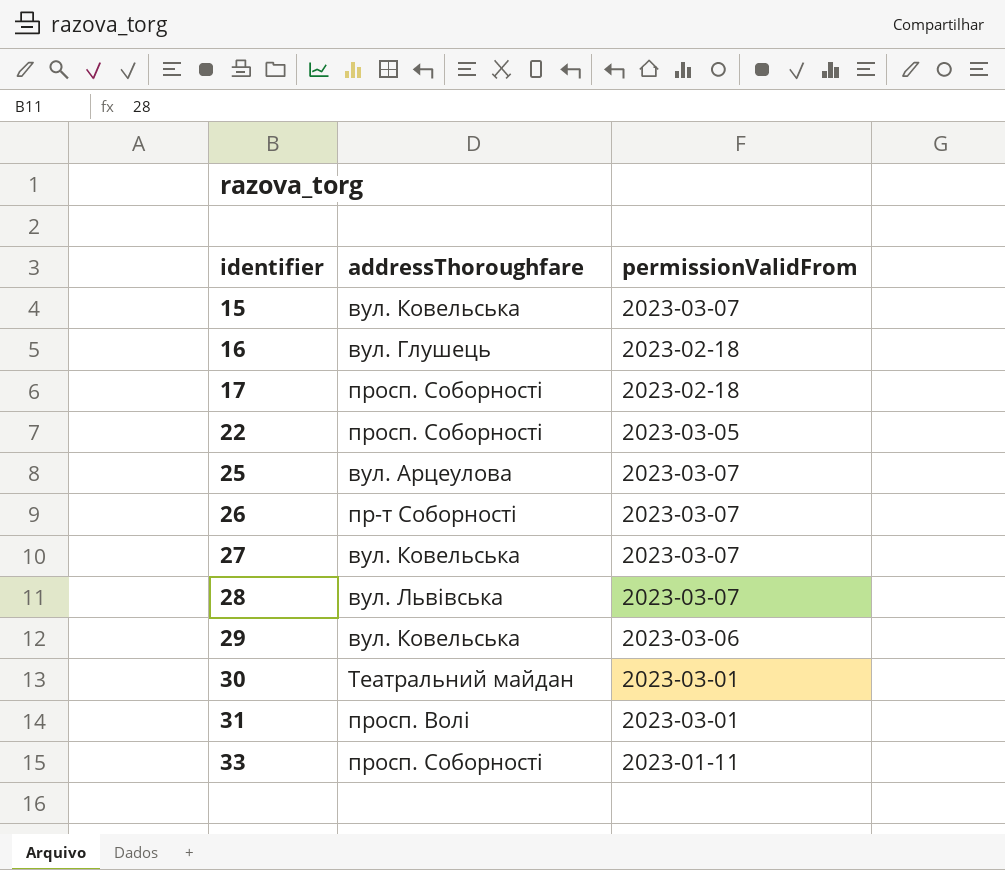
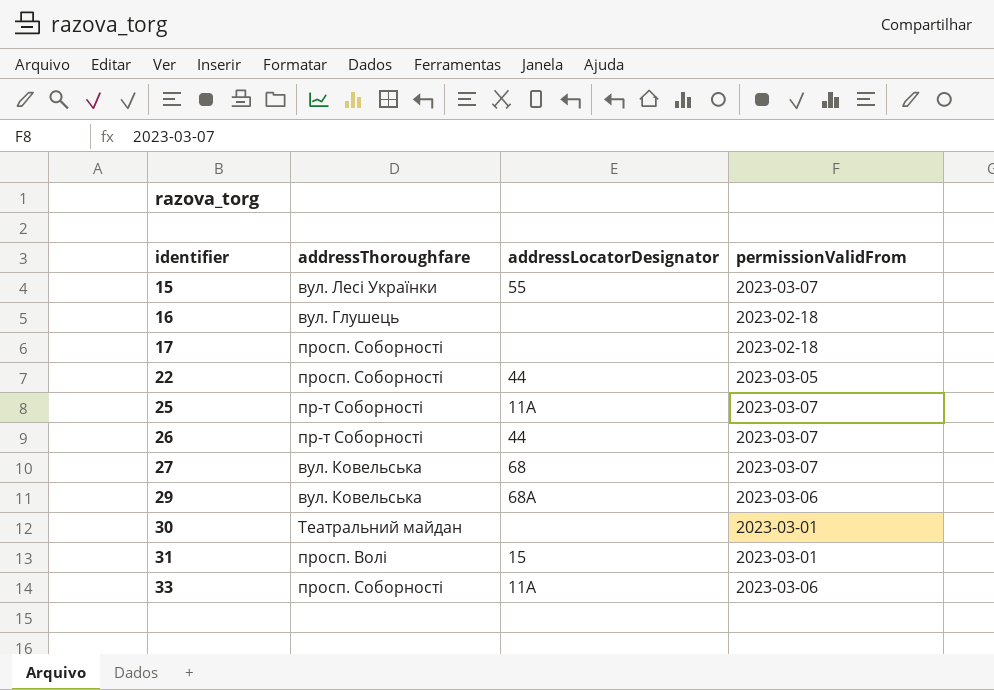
column addressLocatorDesignator | position: none -> 3
row 28: вул. Львівська | 2023-03-07 -> none
15 | addressThoroughfare: вул. Ковельська -> вул. Лесі Українки
25 | addressThoroughfare: вул. Арцеулова -> пр-т Соборності
33 | permissionValidFrom: 2023-01-11 -> 2023-03-06

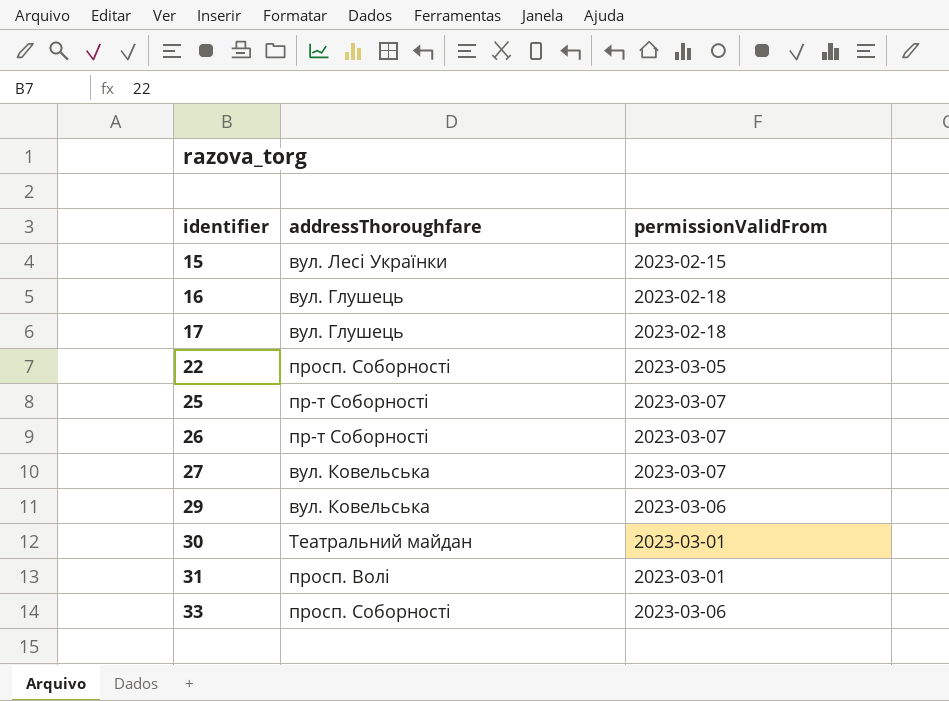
column addressLocatorDesignator | position: 3 -> none
15 | permissionValidFrom: 2023-03-07 -> 2023-02-15
17 | addressThoroughfare: просп. Соборності -> вул. Глушець

